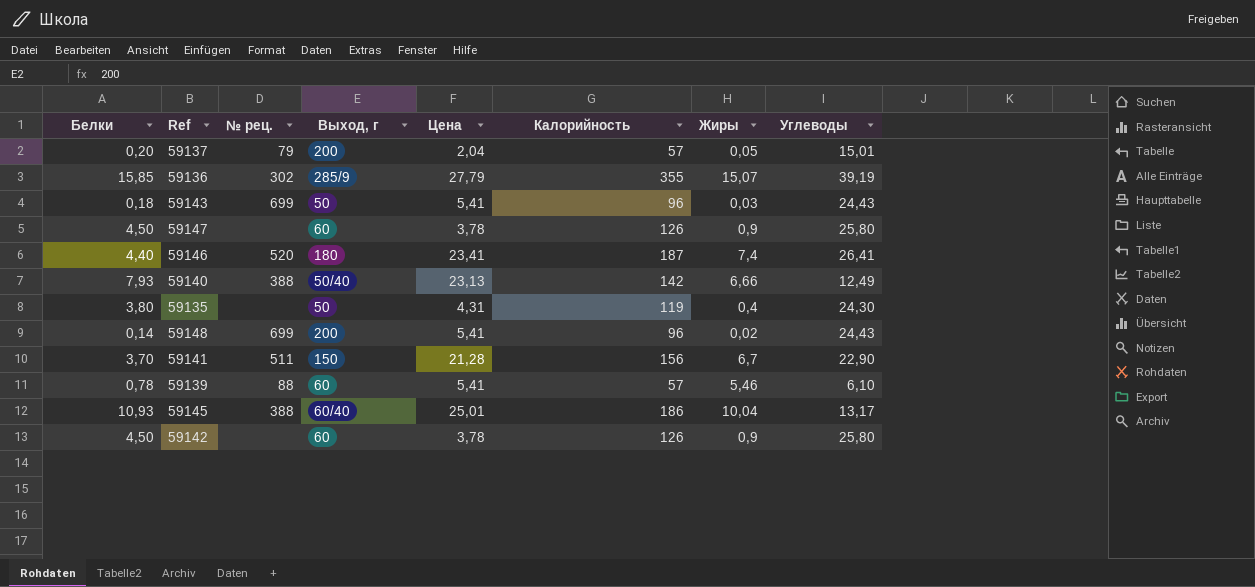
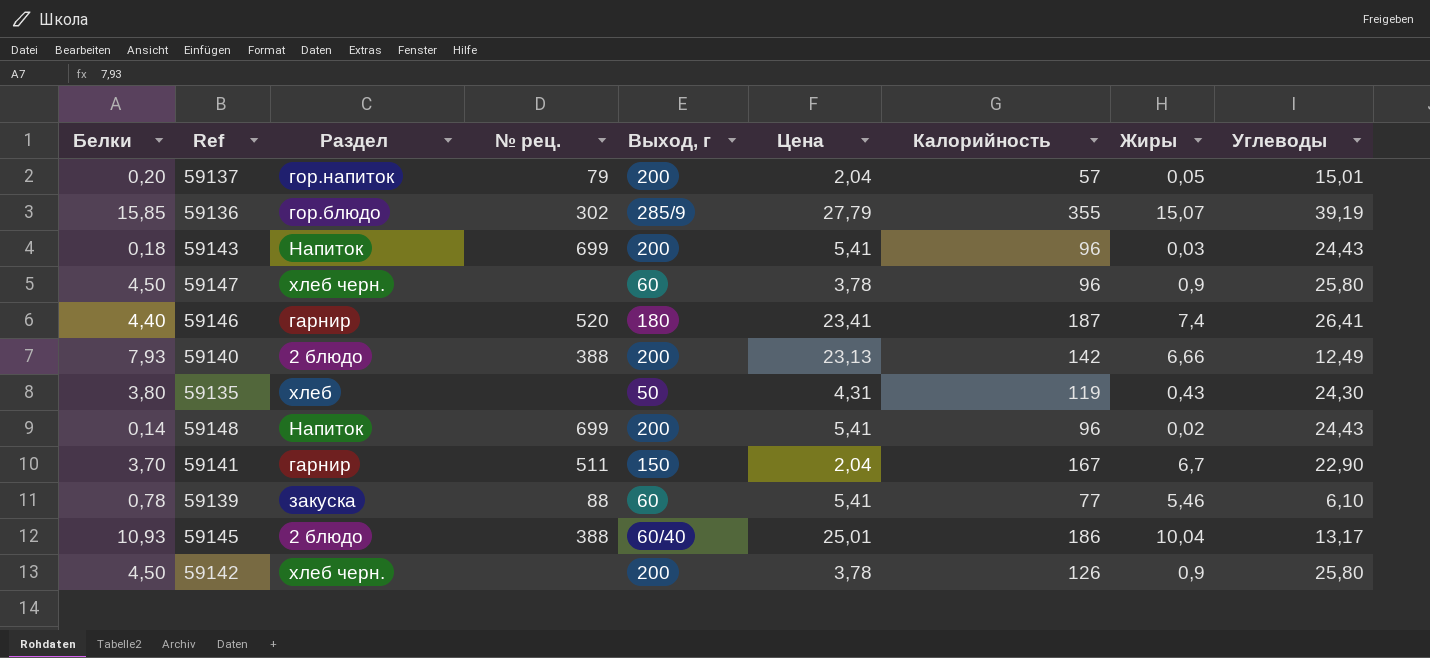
column Раздел | position: none -> 3
59143 | Выход, г: 50 -> 200
59147 | Калорийность: 126 -> 96
59140 | Выход, г: 50/40 -> 200
59135 | Жиры: 0,4 -> 0,43
59141 | Цена: 21,28 -> 2,04
59141 | Калорийность: 156 -> 167
59139 | Калорийность: 57 -> 77
59142 | Выход, г: 60 -> 200

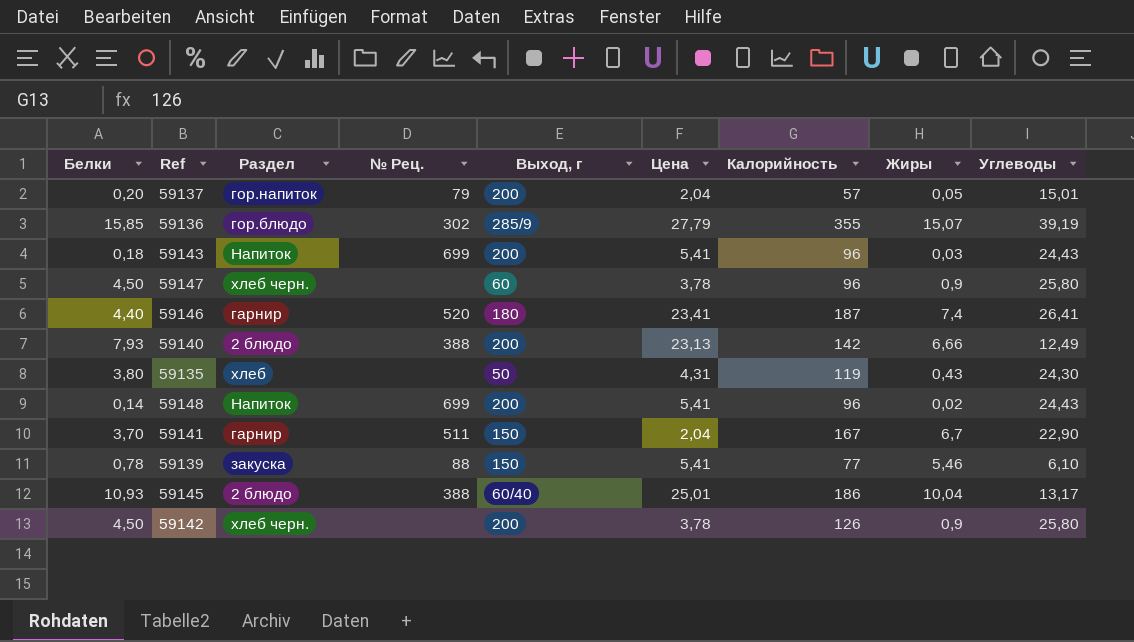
column name: № рец. -> № Рец.
59139 | Выход, г: 60 -> 150

